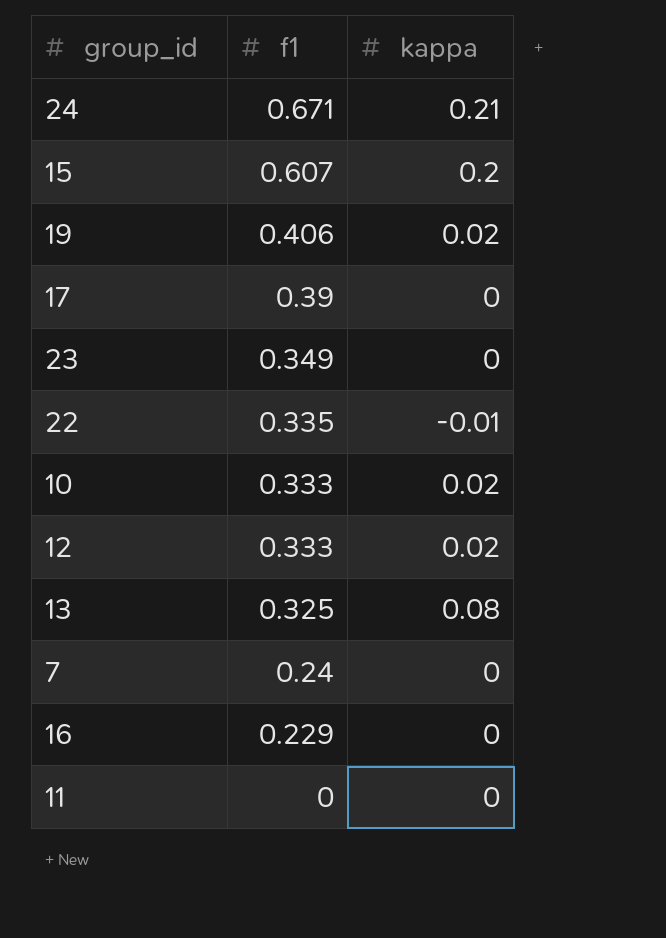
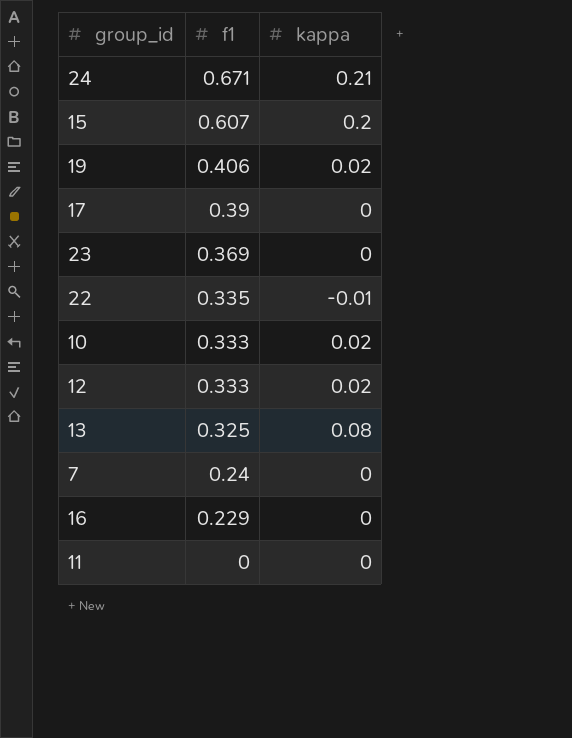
23 | f1: 0.349 -> 0.369

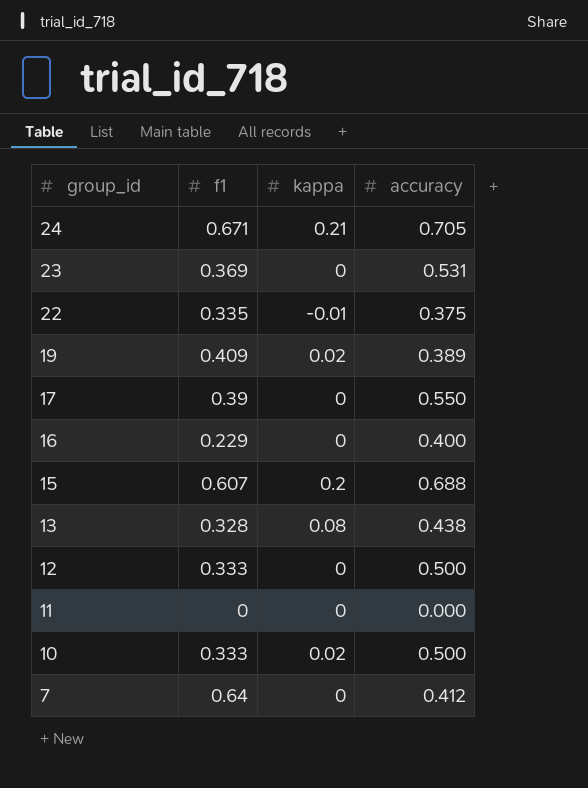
row order: f1 descending -> group_id descending
column accuracy | position: none -> 4
19 | f1: 0.406 -> 0.409
13 | f1: 0.325 -> 0.328
12 | kappa: 0.02 -> 0
7 | f1: 0.24 -> 0.64

